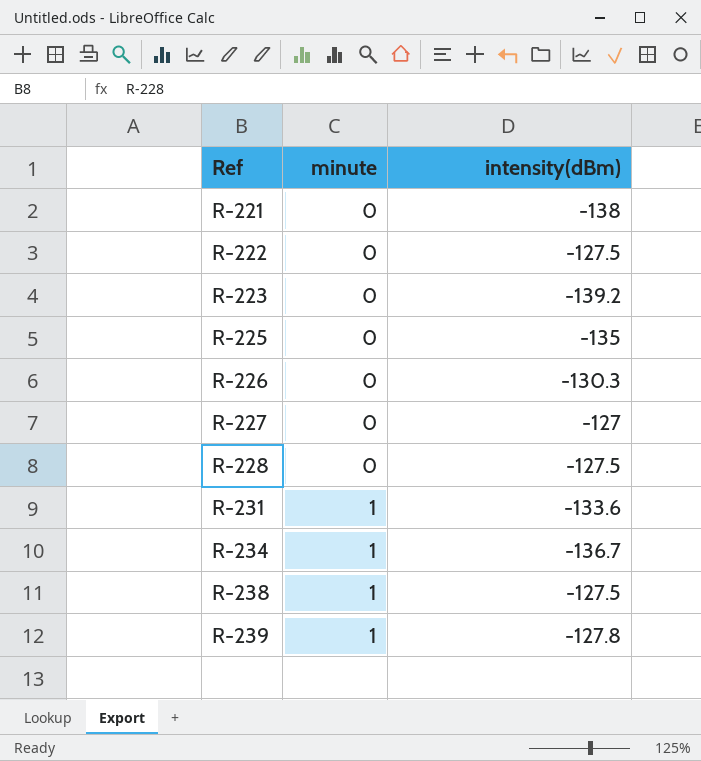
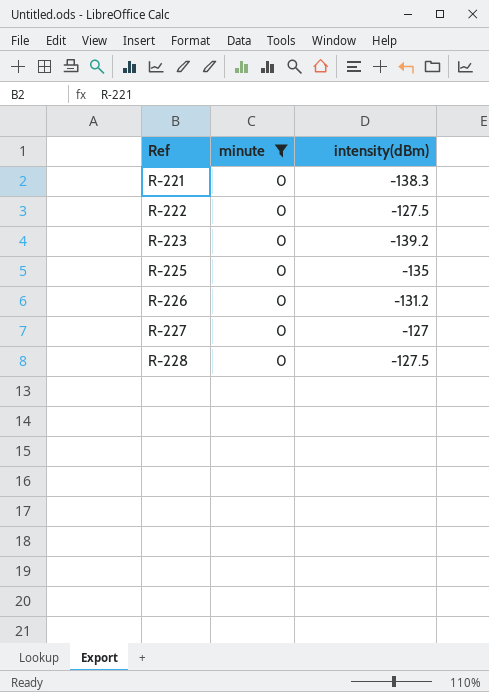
filter: none -> minute = 0
R-221 | intensity(dBm): -138 -> -138.3
R-226 | intensity(dBm): -130.3 -> -131.2

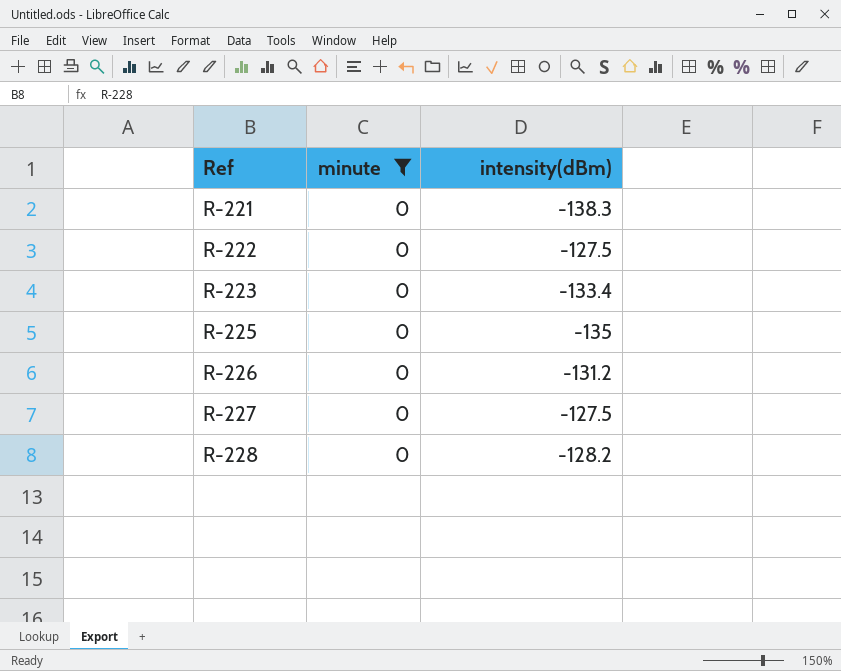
R-223 | intensity(dBm): -139.2 -> -133.4
R-227 | intensity(dBm): -127 -> -127.5
R-228 | intensity(dBm): -127.5 -> -128.2

